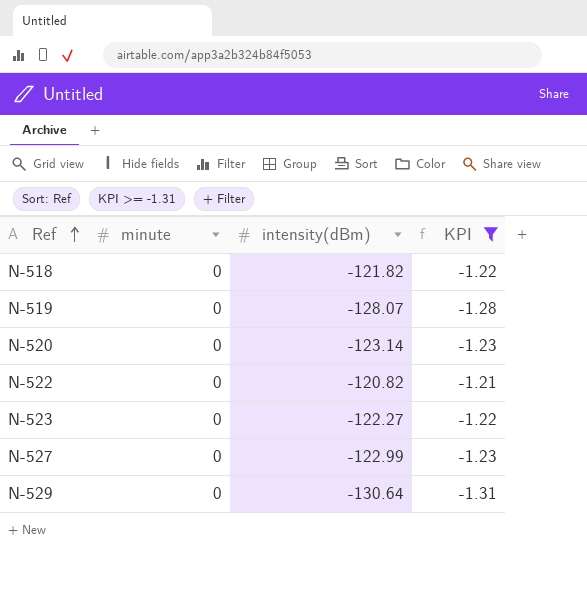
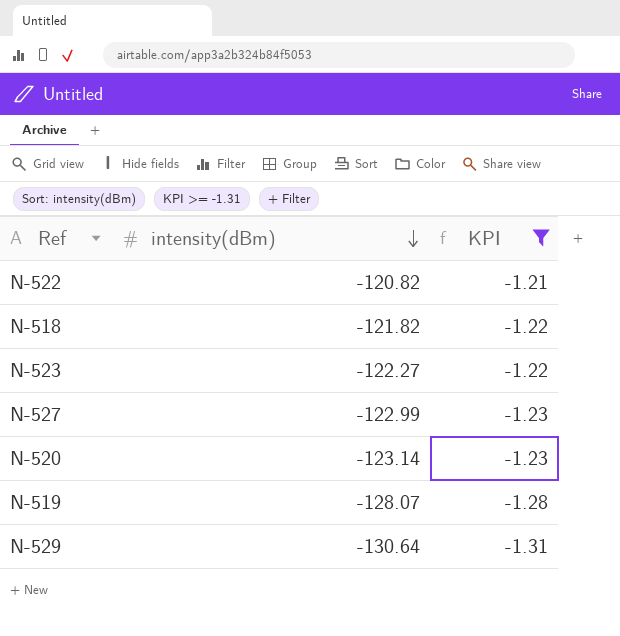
row order: Ref ascending -> intensity(dBm) descending
column minute | position: 2 -> none

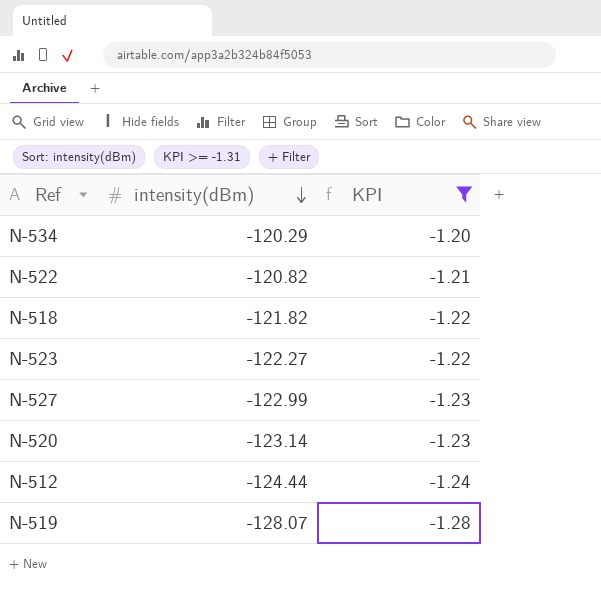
row N-529: -130.64 | -1.31 -> none
row N-534: none -> -120.29 | -1.20
row N-512: none -> -124.44 | -1.24

